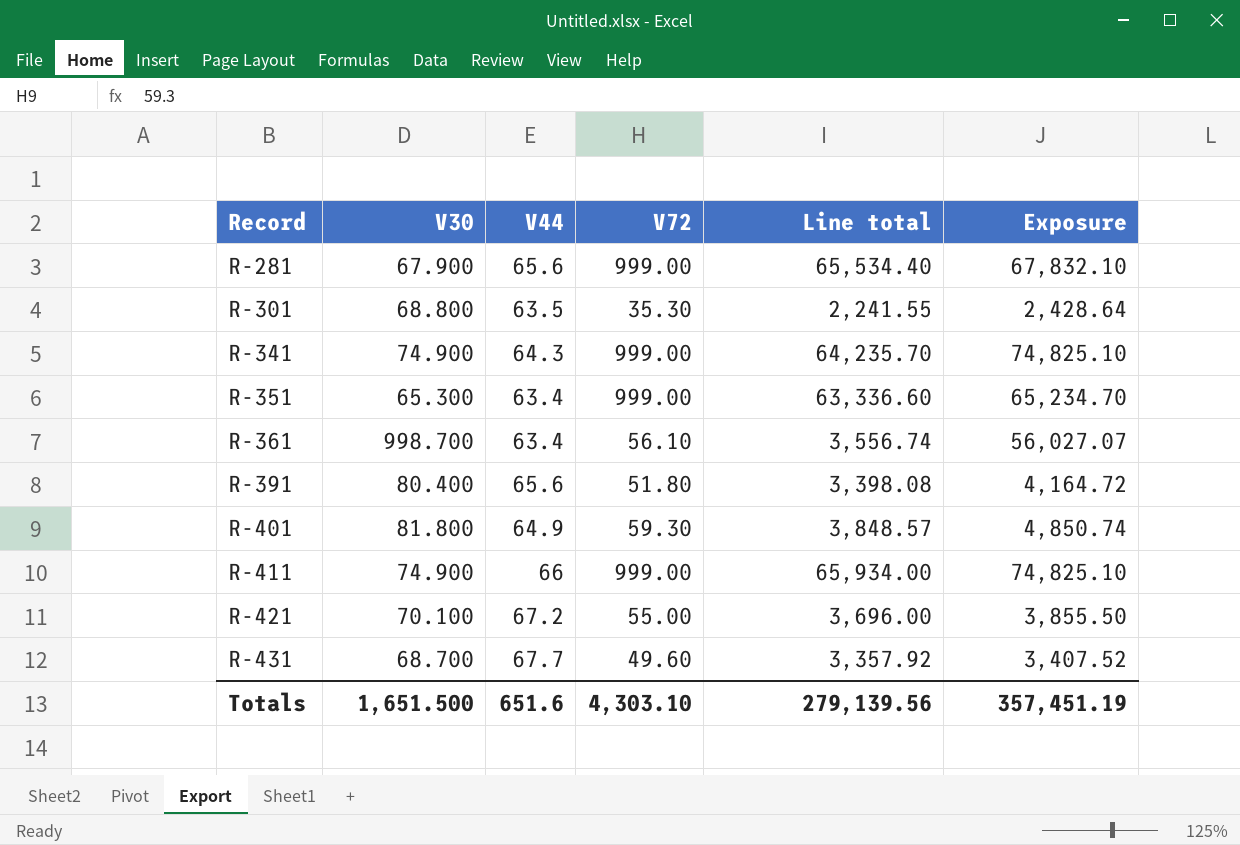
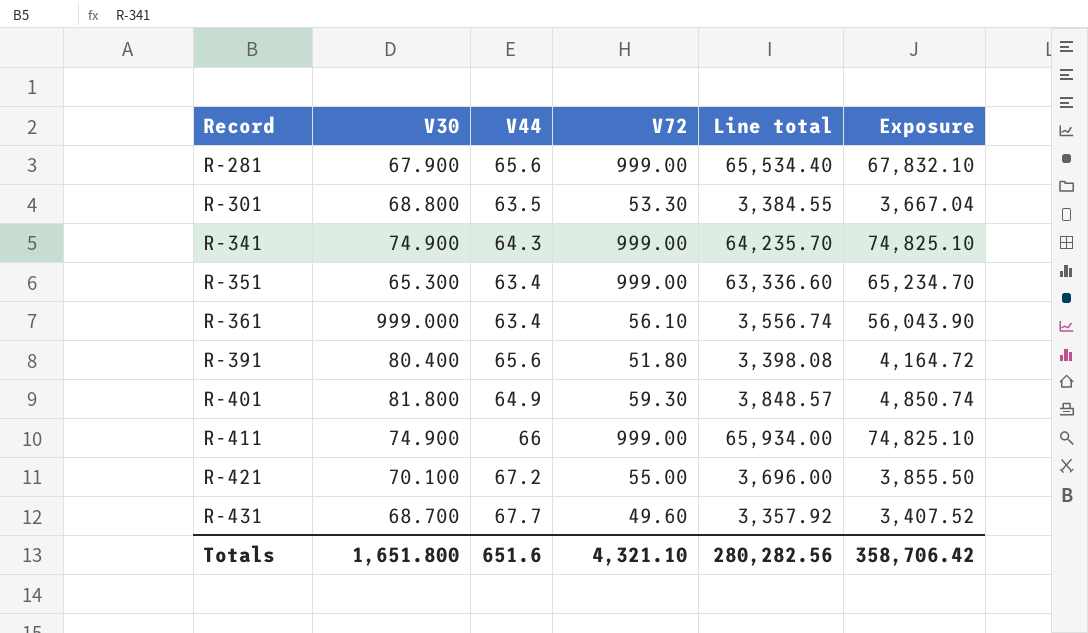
R-301 | V72: 35.30 -> 53.30
R-301 | Line total: 2,241.55 -> 3,384.55
R-301 | Exposure: 2,428.64 -> 3,667.04
R-361 | V30: 998.700 -> 999.000
R-361 | Exposure: 56,027.07 -> 56,043.90
Totals | V30: 1,651.500 -> 1,651.800
Totals | V72: 4,303.10 -> 4,321.10
Totals | Line total: 279,139.56 -> 280,282.56
Totals | Exposure: 357,451.19 -> 358,706.42

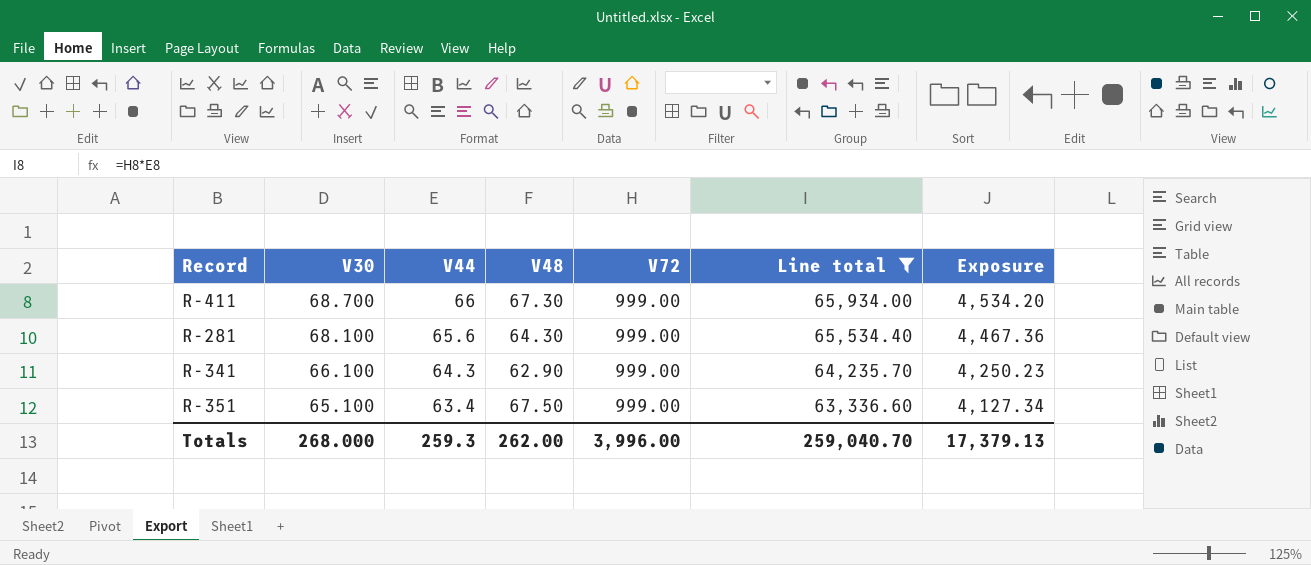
filter: none -> Line total >= 63,336.60
row order: Record ascending -> V30 descending
column V48 | position: none -> 4
column Exposure | formula: [V30] * [V72] -> [V30] * [V44]
R-411 | V30: 74.900 -> 68.700
R-281 | V30: 67.900 -> 68.100
R-341 | V30: 74.900 -> 66.100
R-351 | V30: 65.300 -> 65.100
Totals | V30: 1,651.800 -> 268.000
Totals | V44: 651.6 -> 259.3
Totals | V72: 4,321.10 -> 3,996.00
Totals | Line total: 280,282.56 -> 259,040.70
Totals | Exposure: 358,706.42 -> 17,379.13

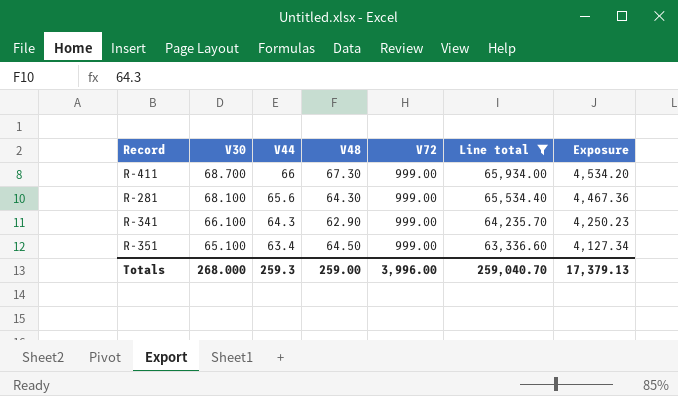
R-351 | V48: 67.50 -> 64.50
Totals | V48: 262.00 -> 259.00

